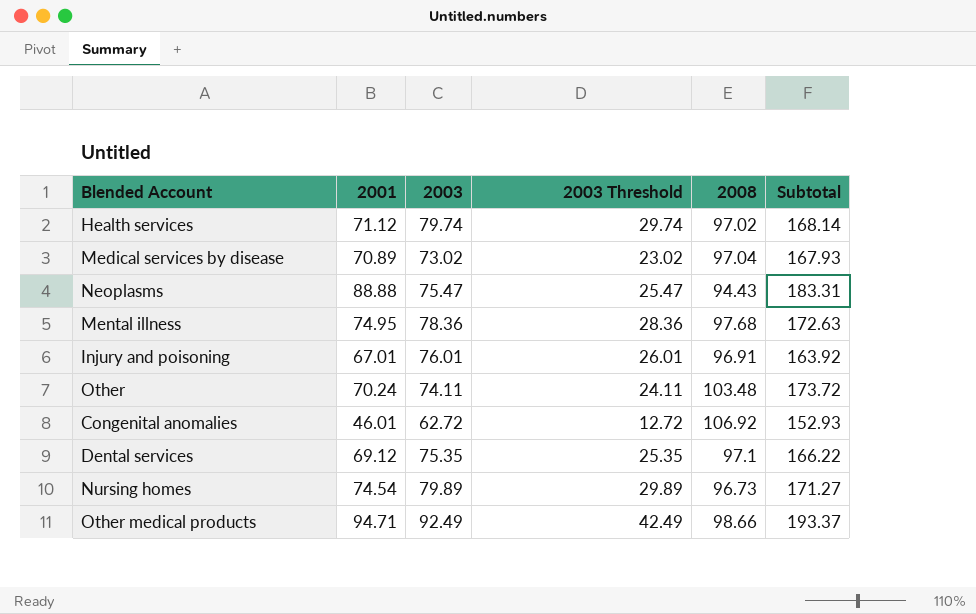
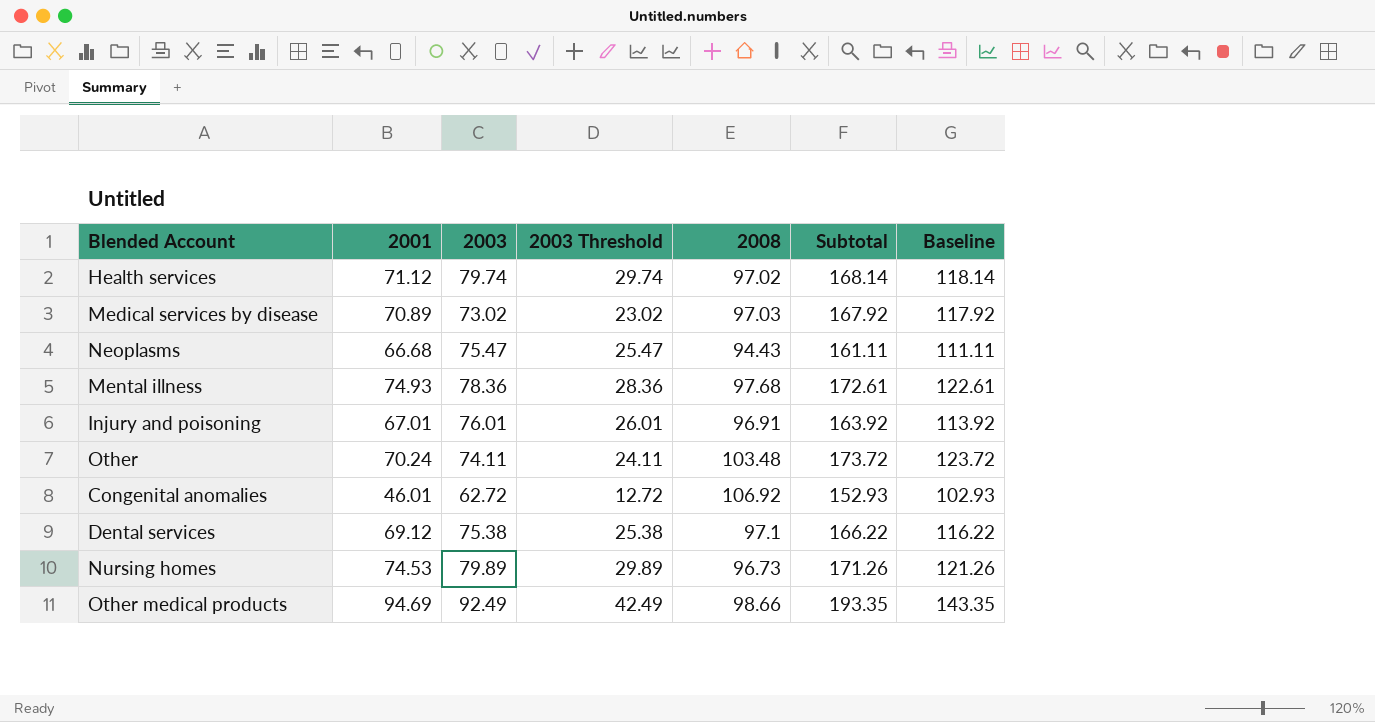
column Baseline | formula: none -> [Subtotal] - 50
Medical services by disease | 2008: 97.04 -> 97.03
Medical services by disease | Subtotal: 167.93 -> 167.92
Neoplasms | 2001: 88.88 -> 66.68
Neoplasms | Subtotal: 183.31 -> 161.11
Mental illness | 2001: 74.95 -> 74.93
Mental illness | Subtotal: 172.63 -> 172.61
Dental services | 2003: 75.35 -> 75.38
Dental services | 2003 Threshold: 25.35 -> 25.38
Nursing homes | 2001: 74.54 -> 74.53
Nursing homes | Subtotal: 171.27 -> 171.26
Other medical products | 2001: 94.71 -> 94.69
Other medical products | Subtotal: 193.37 -> 193.35

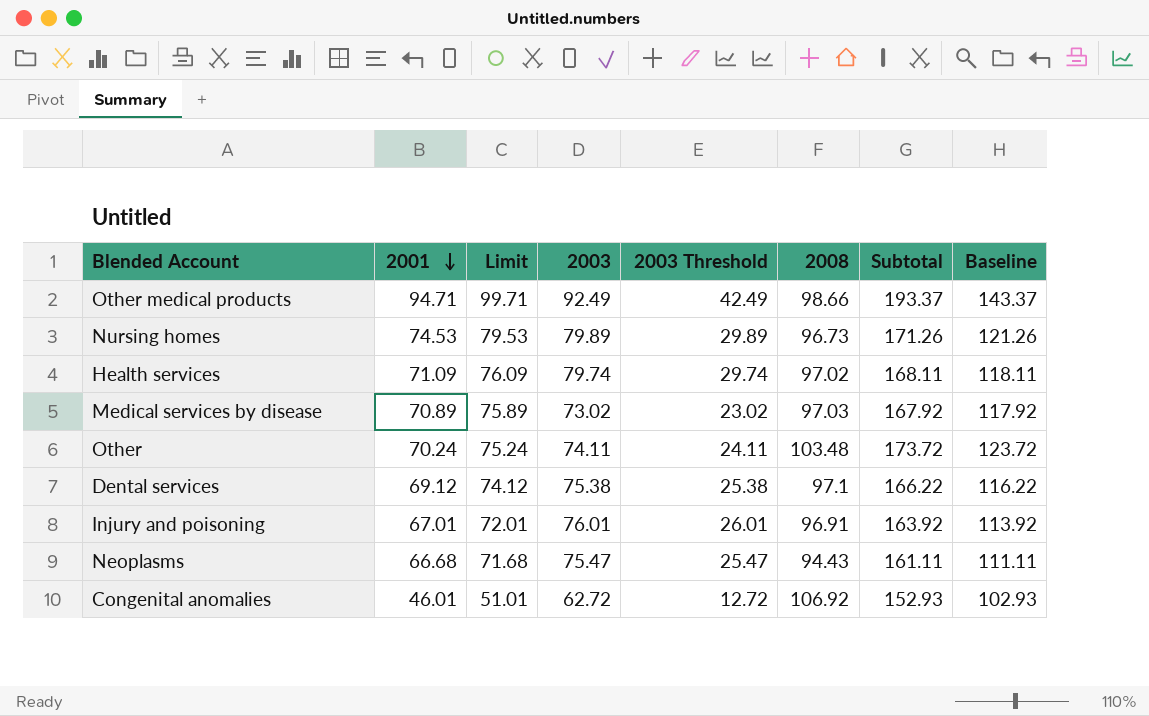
row order: none -> 2001 descending
column Limit | formula: none -> [2001] + 5
row Mental illness: 74.93 | 78.36 | 28.36 | 97.68 | 172.61 | 122.61 -> none
Other medical products | 2001: 94.69 -> 94.71
Other medical products | Subtotal: 193.35 -> 193.37
Other medical products | Baseline: 143.35 -> 143.37
Health services | 2001: 71.12 -> 71.09
Health services | Subtotal: 168.14 -> 168.11
Health services | Baseline: 118.14 -> 118.11

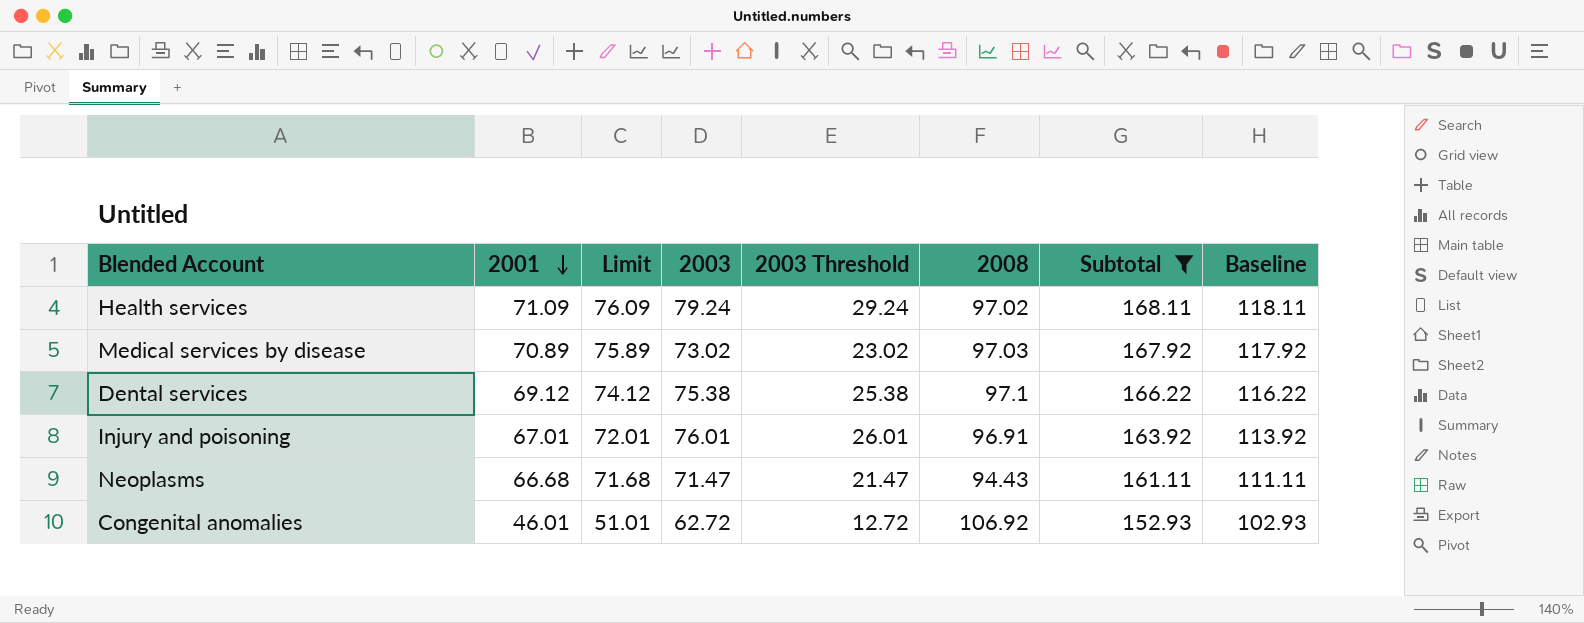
filter: none -> Subtotal <= 168.11
Health services | 2003: 79.74 -> 79.24
Health services | 2003 Threshold: 29.74 -> 29.24
Neoplasms | 2003: 75.47 -> 71.47
Neoplasms | 2003 Threshold: 25.47 -> 21.47

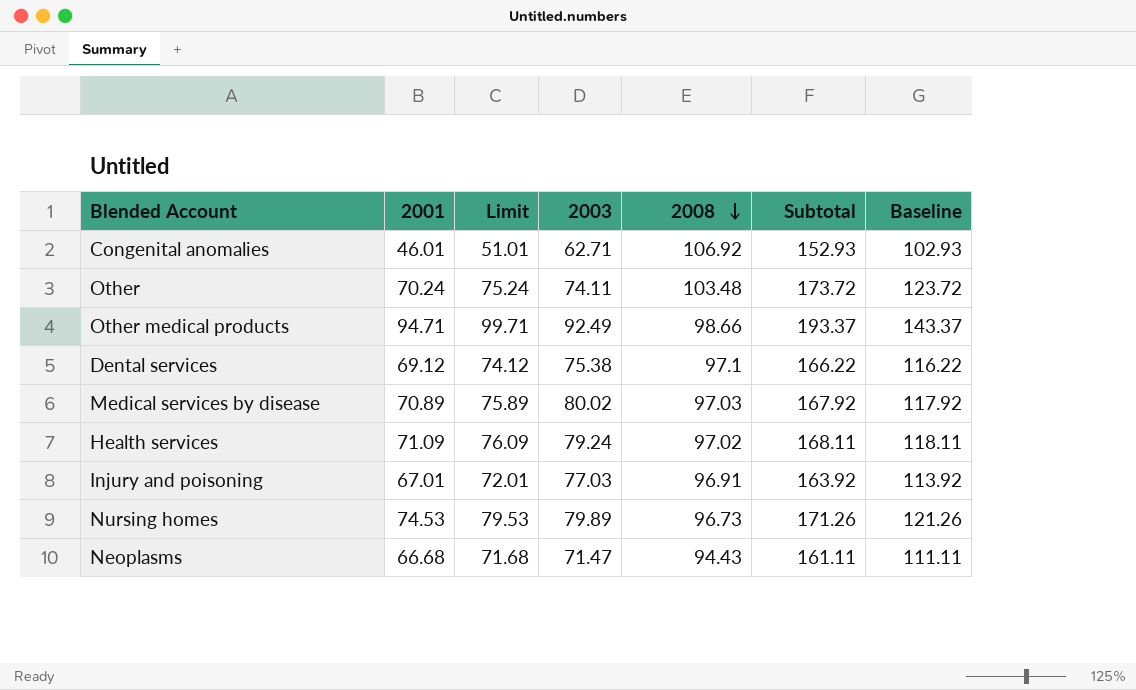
filter: Subtotal <= 168.11 -> none
row order: 2001 descending -> 2008 descending
column 2003 Threshold | formula: [2003] - 50 -> none
Congenital anomalies | 2003: 62.72 -> 62.71
Medical services by disease | 2003: 73.02 -> 80.02
Injury and poisoning | 2003: 76.01 -> 77.03

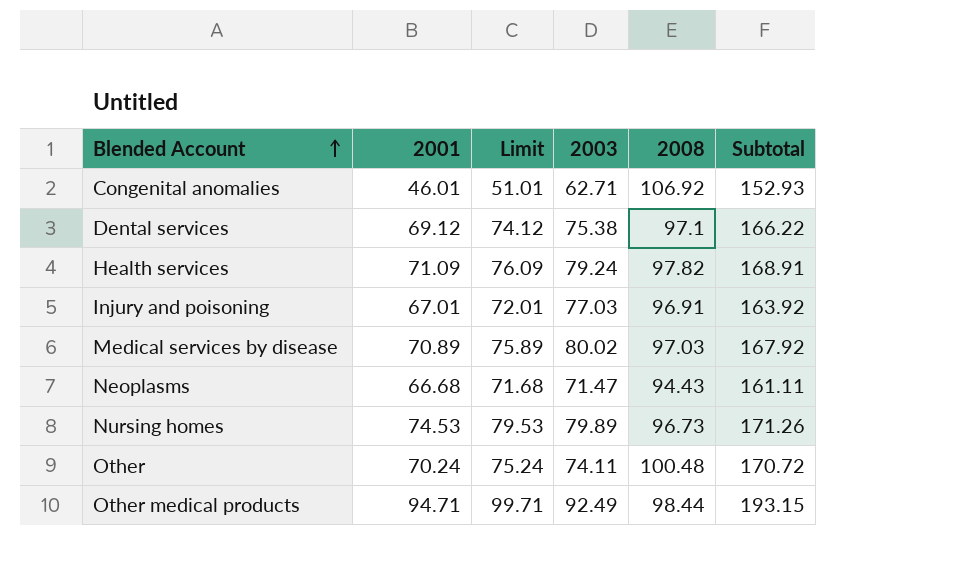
row order: 2008 descending -> Blended Account ascending
column Baseline | formula: [Subtotal] - 50 -> none
Health services | 2008: 97.02 -> 97.82
Health services | Subtotal: 168.11 -> 168.91
Other | 2008: 103.48 -> 100.48
Other | Subtotal: 173.72 -> 170.72
Other medical products | 2008: 98.66 -> 98.44
Other medical products | Subtotal: 193.37 -> 193.15

